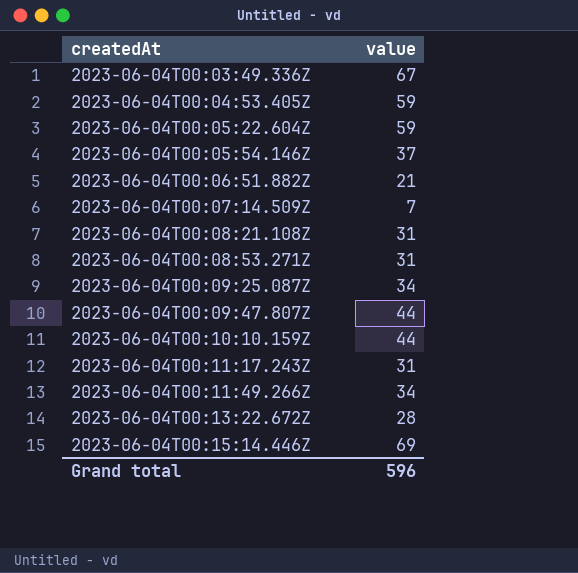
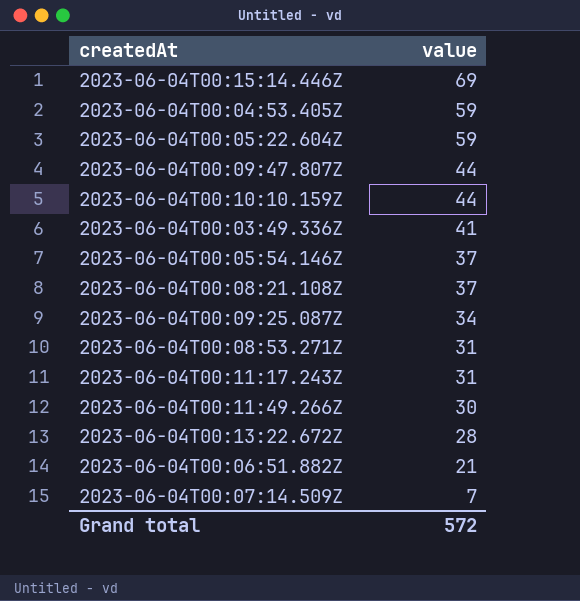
row order: createdAt ascending -> value descending
2023-06-04T00:03:49.336Z | value: 67 -> 41
2023-06-04T00:08:21.108Z | value: 31 -> 37
2023-06-04T00:11:49.266Z | value: 34 -> 30
Grand total | value: 596 -> 572

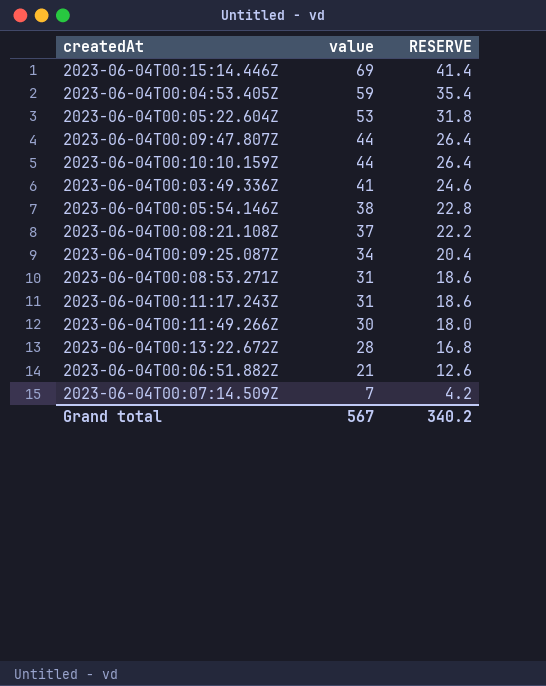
column RESERVE | formula: none -> [value] * 0.6
2023-06-04T00:05:22.604Z | value: 59 -> 53
2023-06-04T00:05:54.146Z | value: 37 -> 38
Grand total | value: 572 -> 567

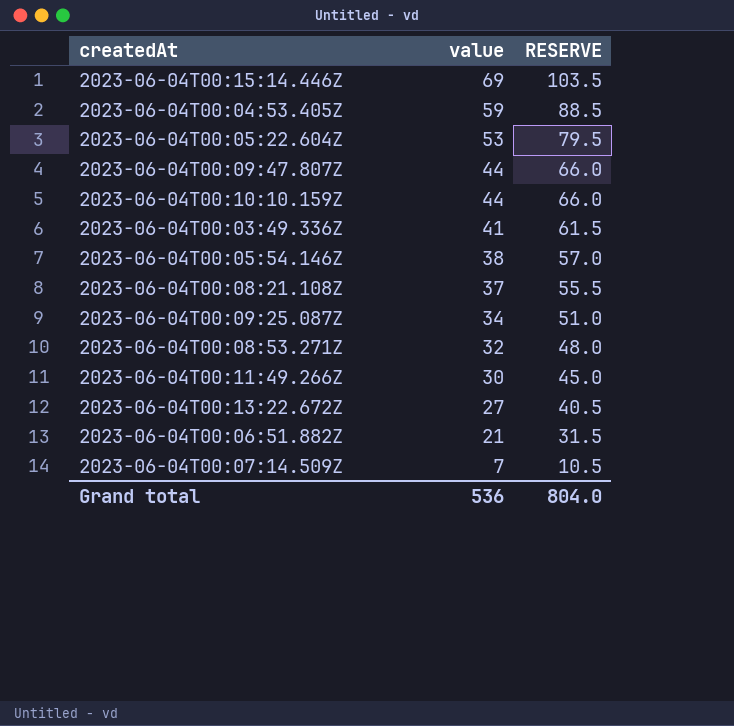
column RESERVE | formula: [value] * 0.6 -> [value] * 1.5
row 2023-06-04T00:11:17.243Z: 31 | 18.6 -> none
2023-06-04T00:08:53.271Z | value: 31 -> 32
2023-06-04T00:13:22.672Z | value: 28 -> 27
Grand total | value: 567 -> 536
Grand total | RESERVE: 340.2 -> 804.0

